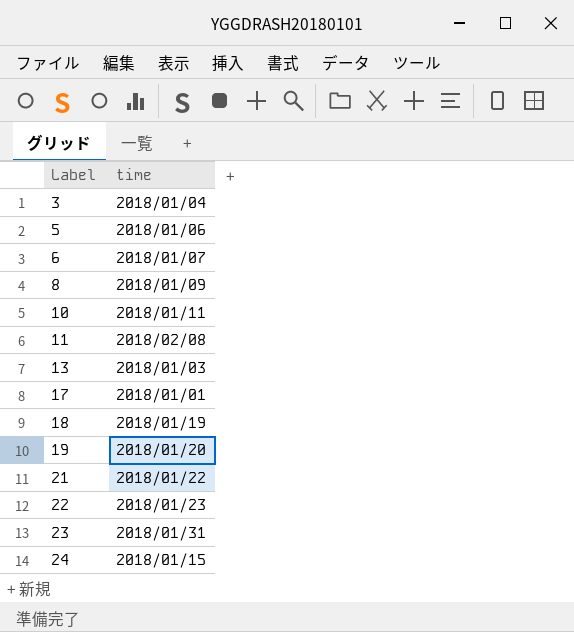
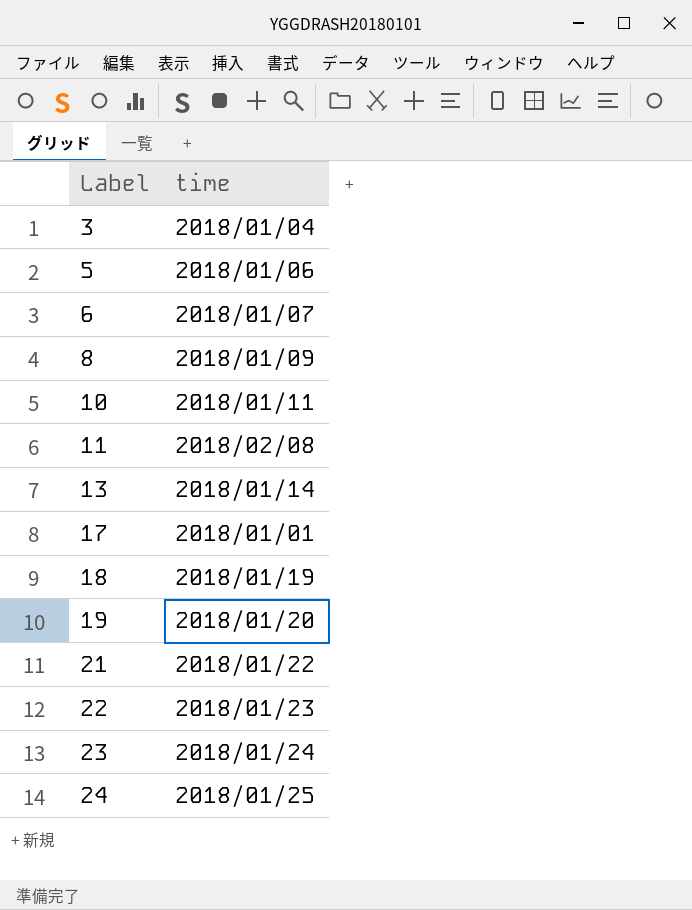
13 | time: 2018/01/03 -> 2018/01/14
23 | time: 2018/01/31 -> 2018/01/24
24 | time: 2018/01/15 -> 2018/01/25

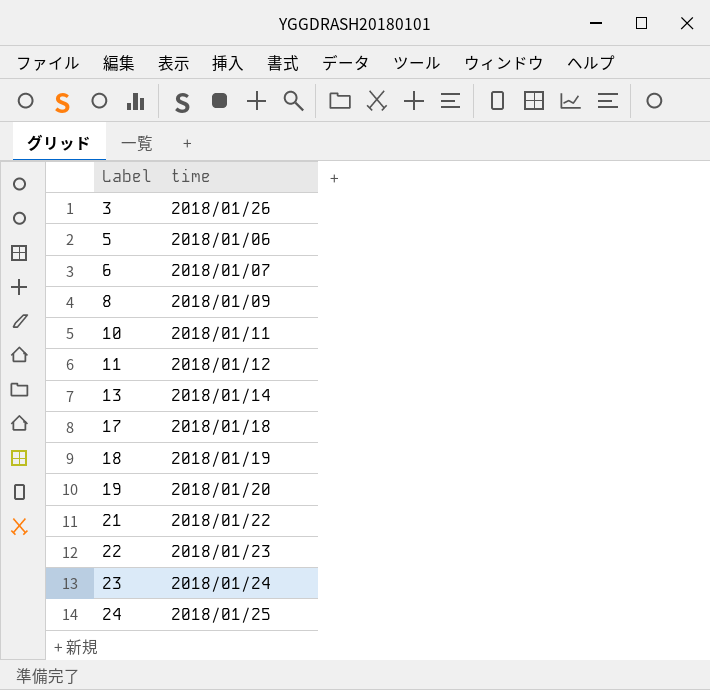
3 | time: 2018/01/04 -> 2018/01/26
11 | time: 2018/02/08 -> 2018/01/12
17 | time: 2018/01/01 -> 2018/01/18

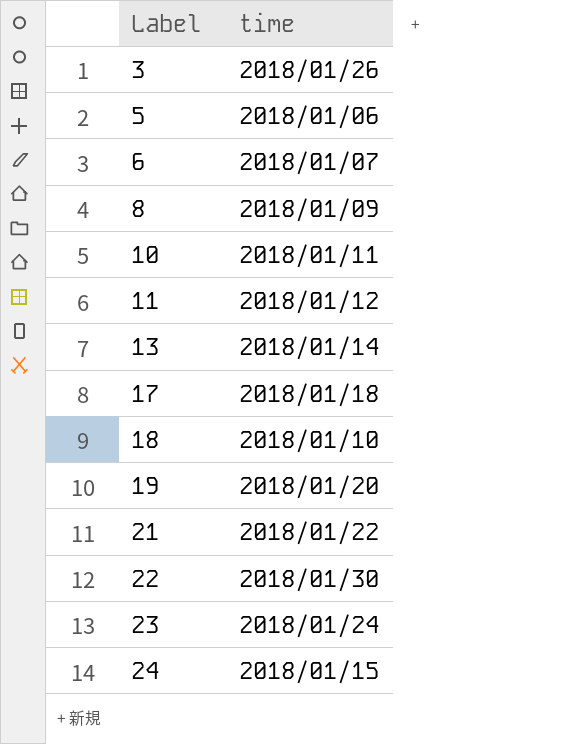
18 | time: 2018/01/19 -> 2018/01/10
22 | time: 2018/01/23 -> 2018/01/30
24 | time: 2018/01/25 -> 2018/01/15

